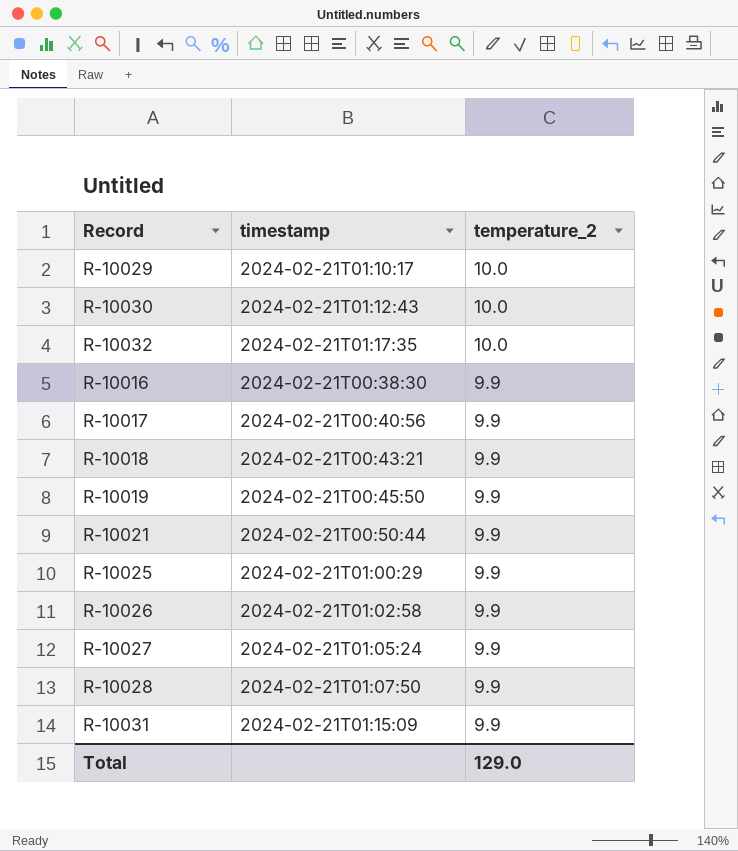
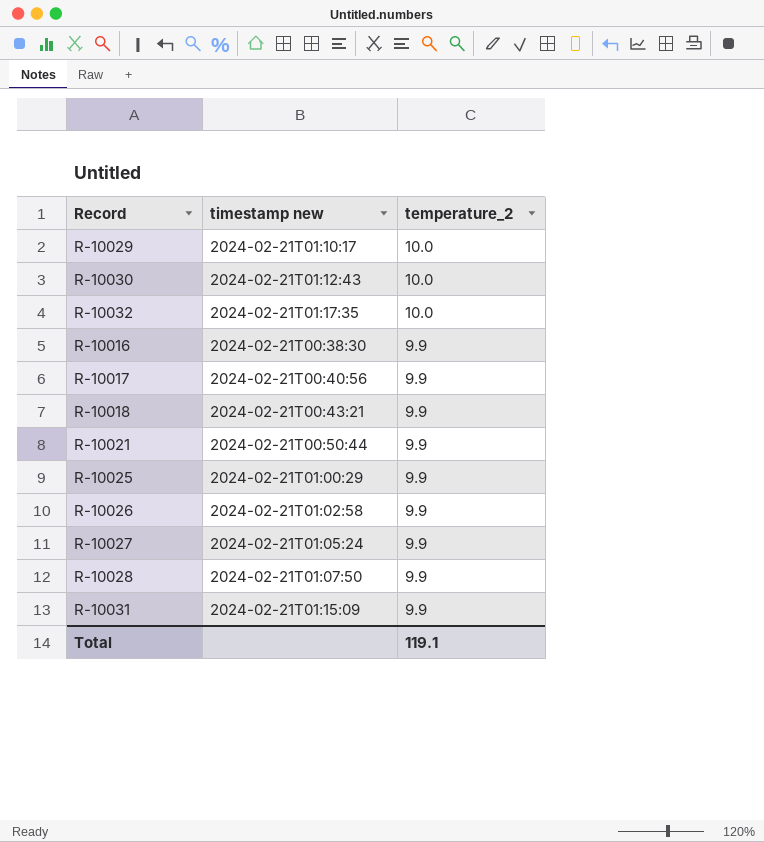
column name: timestamp -> timestamp new
row R-10019: 2024-02-21T00:45:50 | 9.9 -> none
Total | temperature_2: 129.0 -> 119.1

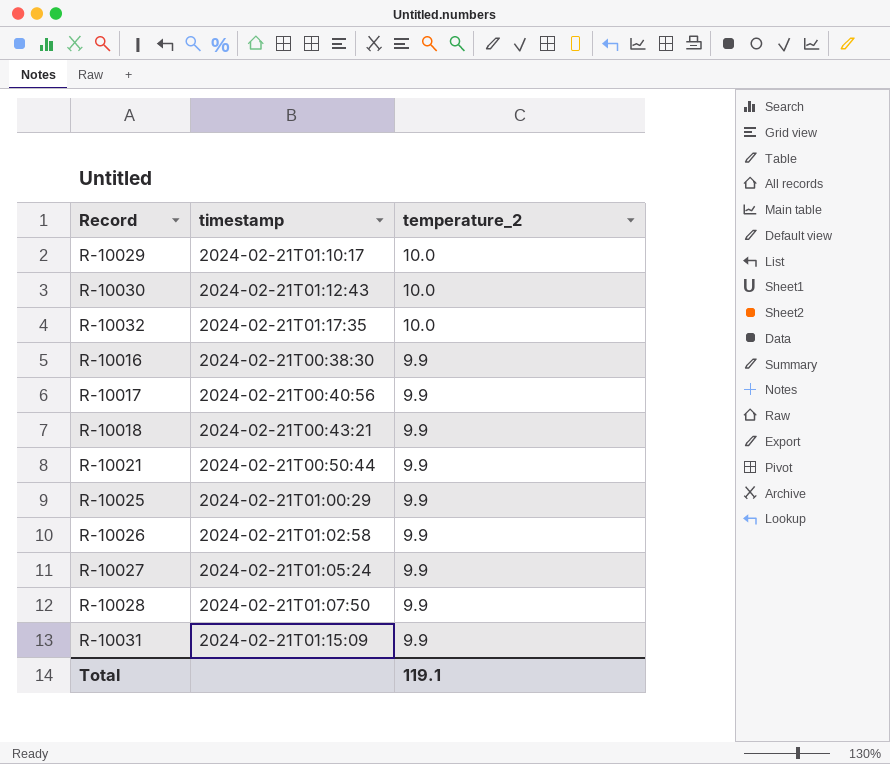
column name: timestamp new -> timestamp

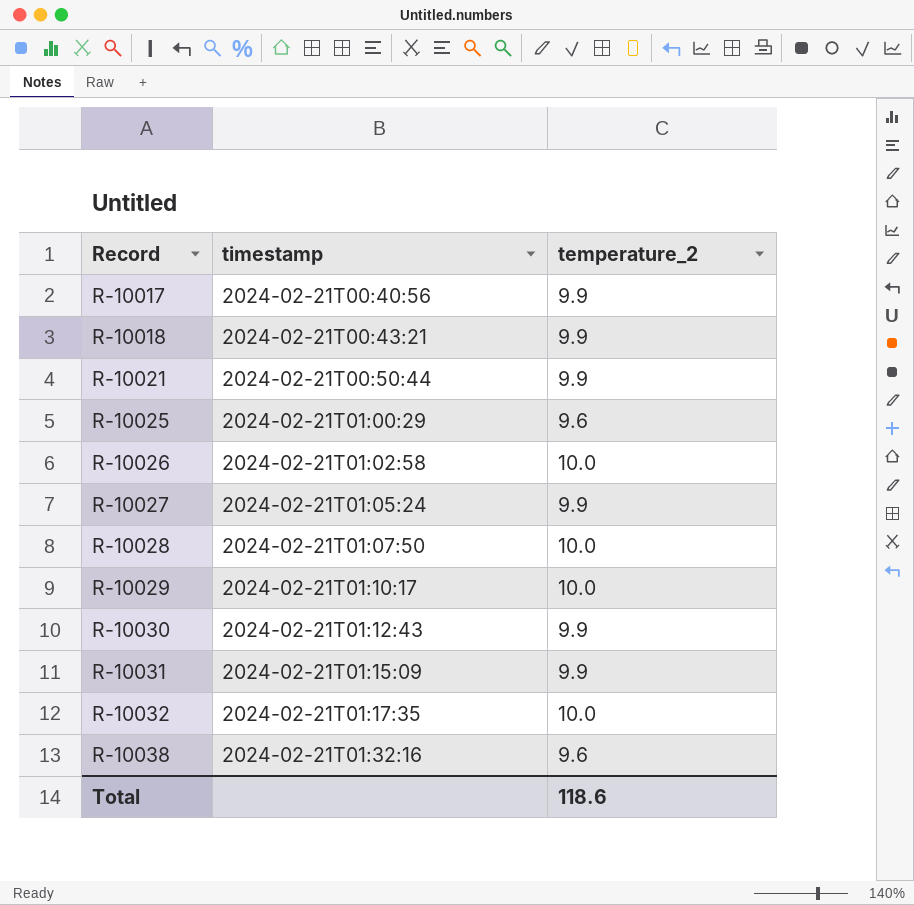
row order: temperature_2 descending -> Record ascending
row R-10016: 2024-02-21T00:38:30 | 9.9 -> none
R-10025 | temperature_2: 9.9 -> 9.6
R-10026 | temperature_2: 9.9 -> 10.0
R-10028 | temperature_2: 9.9 -> 10.0
R-10030 | temperature_2: 10.0 -> 9.9
row R-10038: none -> 2024-02-21T01:32:16 | 9.6
Total | temperature_2: 119.1 -> 118.6

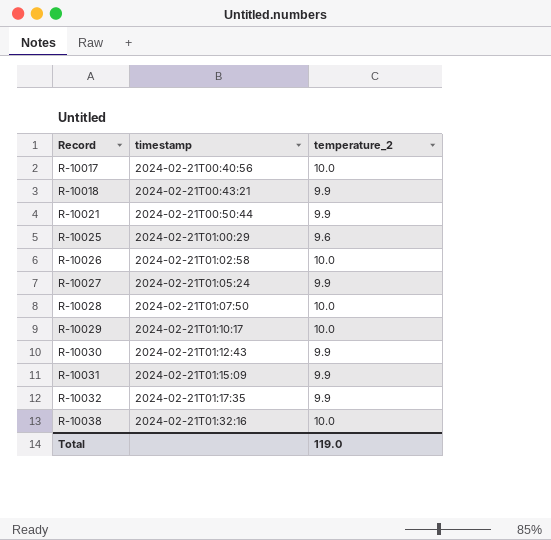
R-10017 | temperature_2: 9.9 -> 10.0
R-10032 | temperature_2: 10.0 -> 9.9
R-10038 | temperature_2: 9.6 -> 10.0
Total | temperature_2: 118.6 -> 119.0

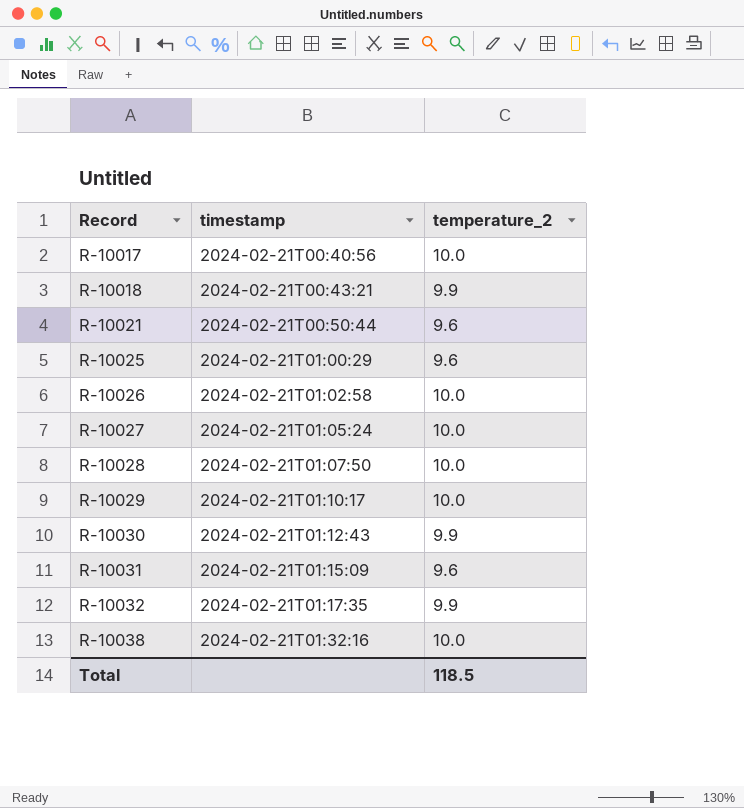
R-10021 | temperature_2: 9.9 -> 9.6
R-10027 | temperature_2: 9.9 -> 10.0
R-10031 | temperature_2: 9.9 -> 9.6
Total | temperature_2: 119.0 -> 118.5

